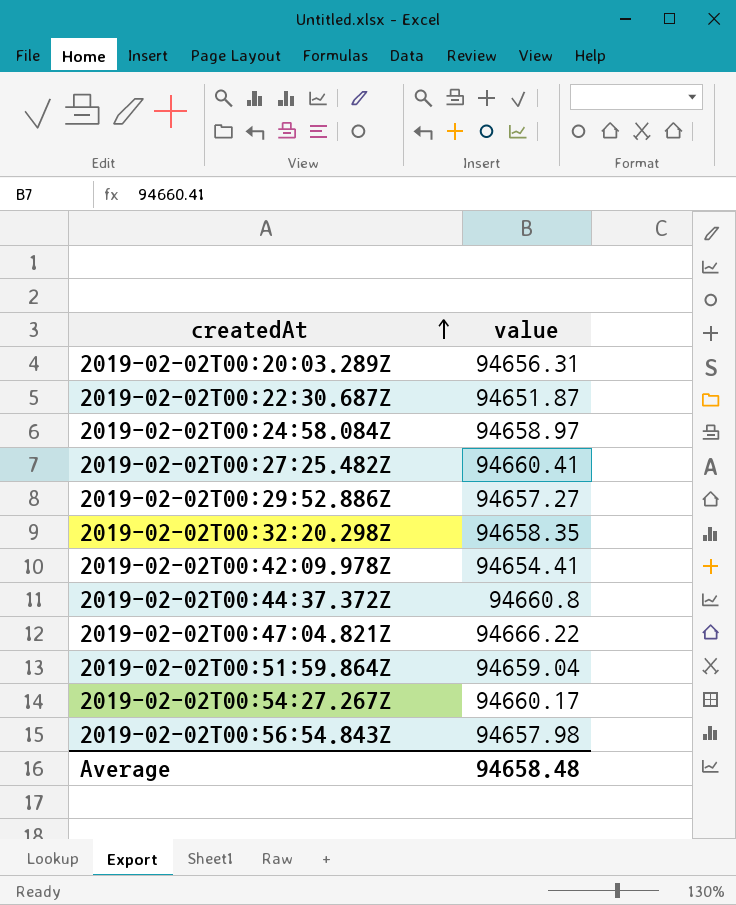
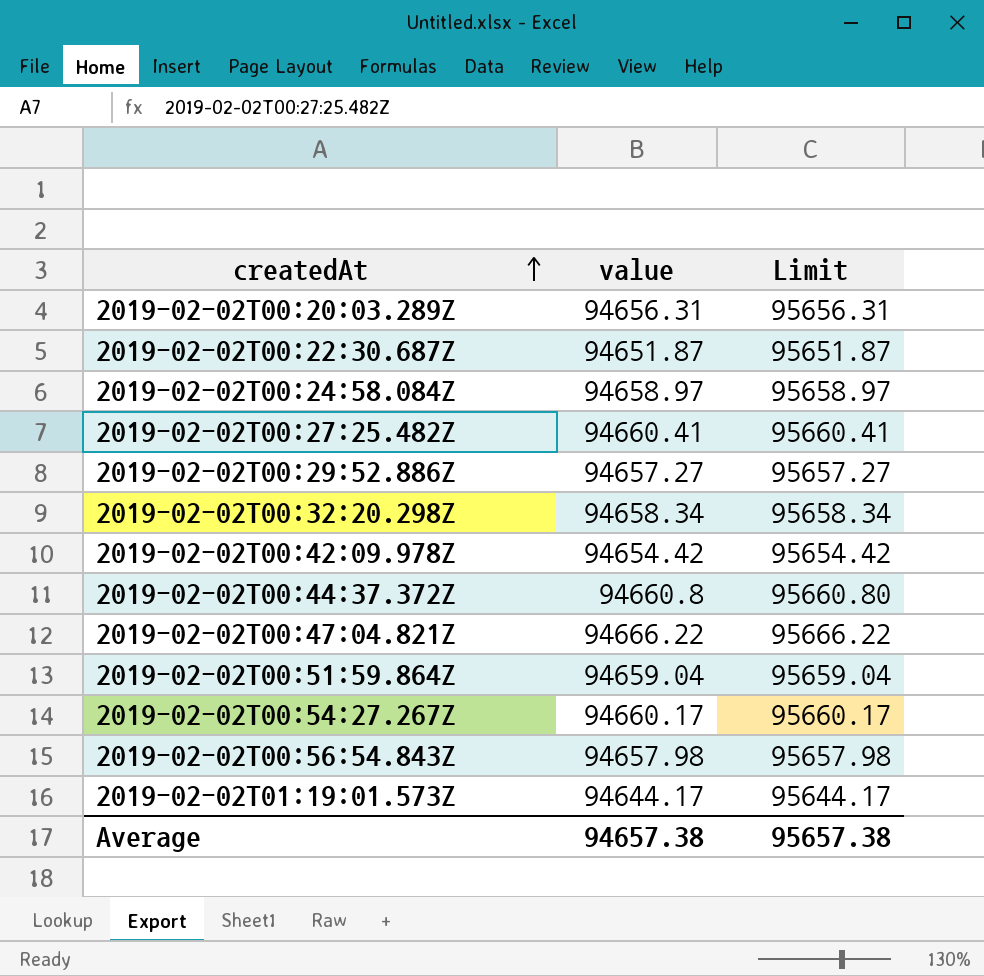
column Limit | formula: none -> [value] + 1000
2019-02-02T00:32:20.298Z | value: 94658.35 -> 94658.34
2019-02-02T00:42:09.978Z | value: 94654.41 -> 94654.42
row 2019-02-02T01:19:01.573Z: none -> 94644.17 | 95644.17
Average | value: 94658.48 -> 94657.38

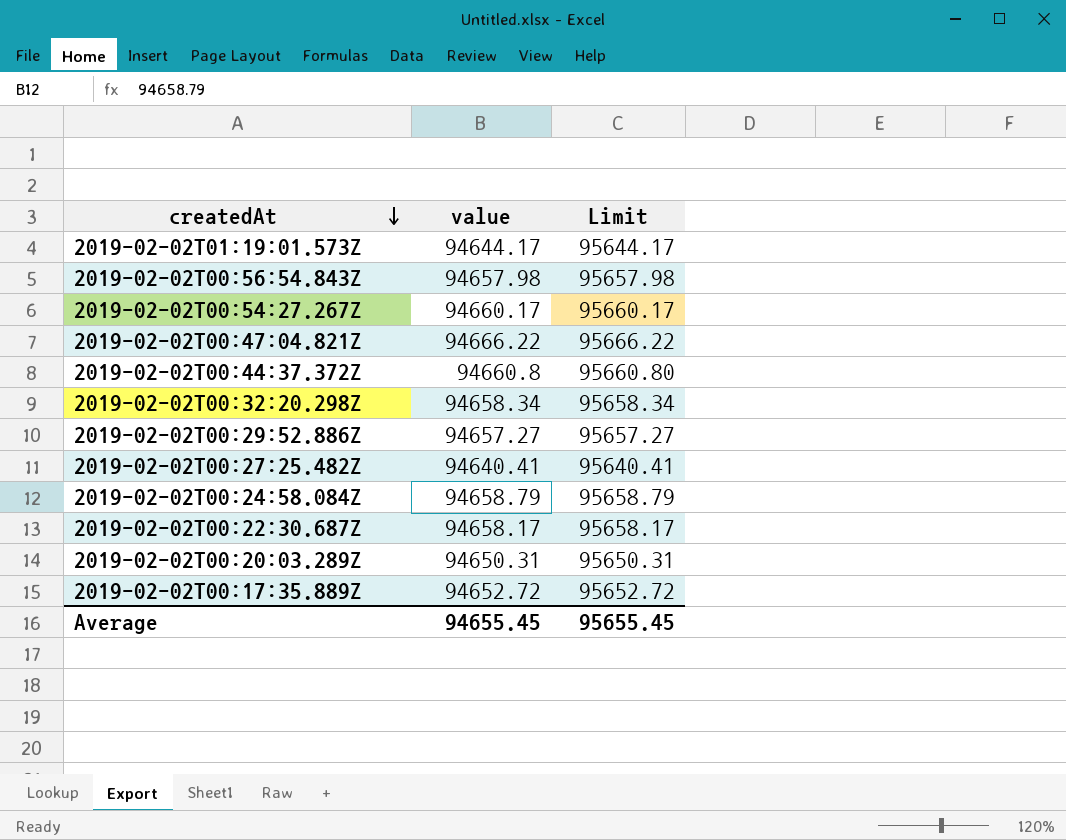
row order: createdAt ascending -> createdAt descending
row 2019-02-02T00:42:09.978Z: 94654.42 | 95654.42 -> none
row 2019-02-02T00:51:59.864Z: 94659.04 | 95659.04 -> none
2019-02-02T00:27:25.482Z | value: 94660.41 -> 94640.41
2019-02-02T00:27:25.482Z | Limit: 95660.41 -> 95640.41
2019-02-02T00:24:58.084Z | value: 94658.97 -> 94658.79
2019-02-02T00:24:58.084Z | Limit: 95658.97 -> 95658.79
2019-02-02T00:22:30.687Z | value: 94651.87 -> 94658.17
2019-02-02T00:22:30.687Z | Limit: 95651.87 -> 95658.17
2019-02-02T00:20:03.289Z | value: 94656.31 -> 94650.31
2019-02-02T00:20:03.289Z | Limit: 95656.31 -> 95650.31
row 2019-02-02T00:17:35.889Z: none -> 94652.72 | 95652.72
Average | value: 94657.38 -> 94655.45
Average | Limit: 95657.38 -> 95655.45

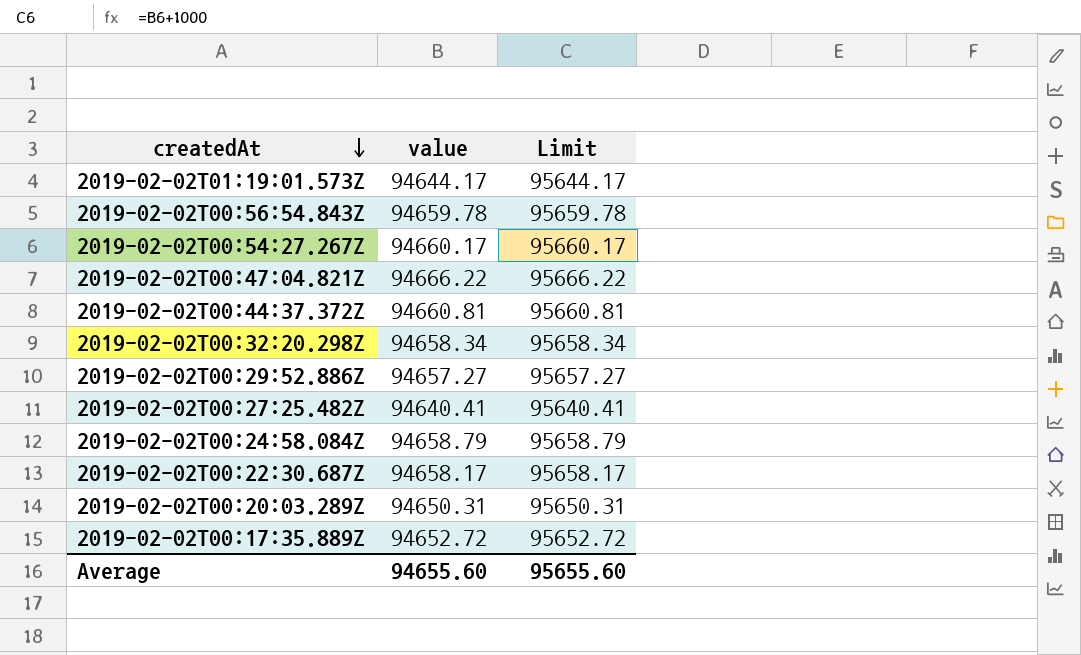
2019-02-02T00:56:54.843Z | value: 94657.98 -> 94659.78
2019-02-02T00:56:54.843Z | Limit: 95657.98 -> 95659.78
2019-02-02T00:44:37.372Z | value: 94660.8 -> 94660.81
2019-02-02T00:44:37.372Z | Limit: 95660.80 -> 95660.81
Average | value: 94655.45 -> 94655.60
Average | Limit: 95655.45 -> 95655.60

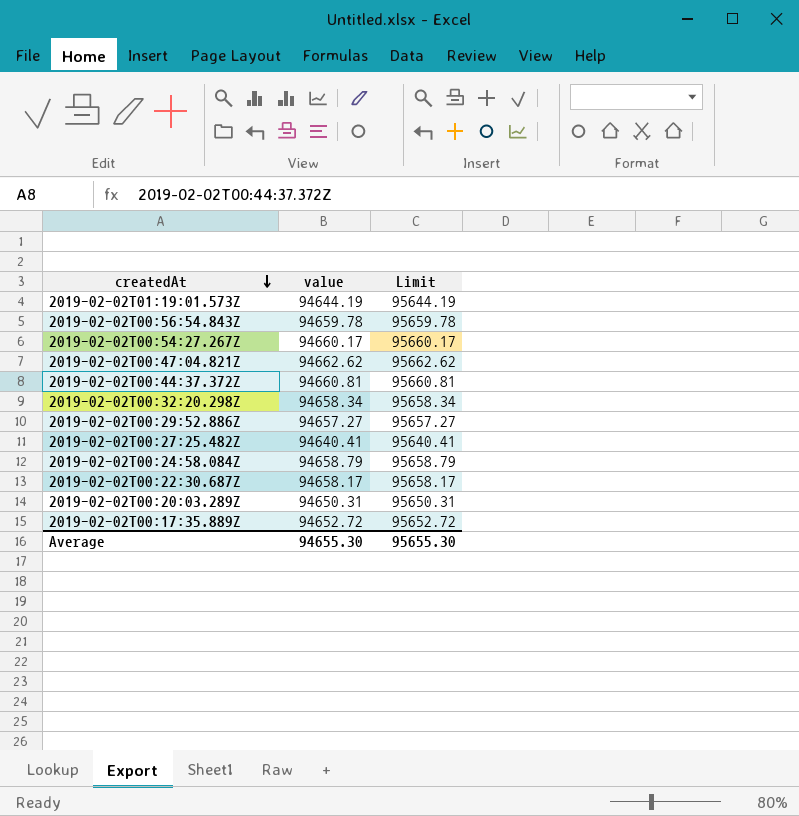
2019-02-02T01:19:01.573Z | value: 94644.17 -> 94644.19
2019-02-02T01:19:01.573Z | Limit: 95644.17 -> 95644.19
2019-02-02T00:47:04.821Z | value: 94666.22 -> 94662.62
2019-02-02T00:47:04.821Z | Limit: 95666.22 -> 95662.62
Average | value: 94655.60 -> 94655.30
Average | Limit: 95655.60 -> 95655.30

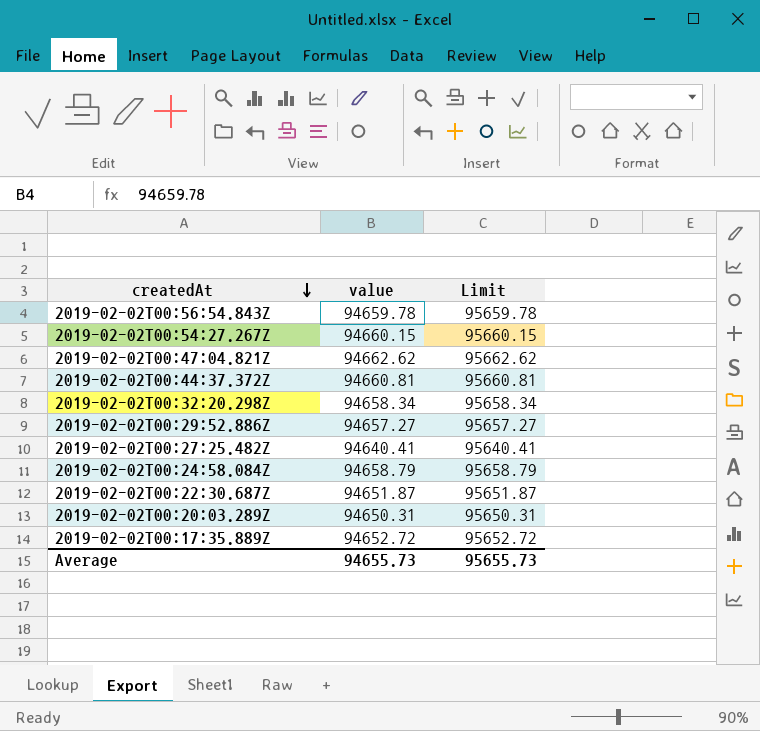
row 2019-02-02T01:19:01.573Z: 94644.19 | 95644.19 -> none
2019-02-02T00:54:27.267Z | value: 94660.17 -> 94660.15
2019-02-02T00:54:27.267Z | Limit: 95660.17 -> 95660.15
2019-02-02T00:22:30.687Z | value: 94658.17 -> 94651.87
2019-02-02T00:22:30.687Z | Limit: 95658.17 -> 95651.87
Average | value: 94655.30 -> 94655.73
Average | Limit: 95655.30 -> 95655.73

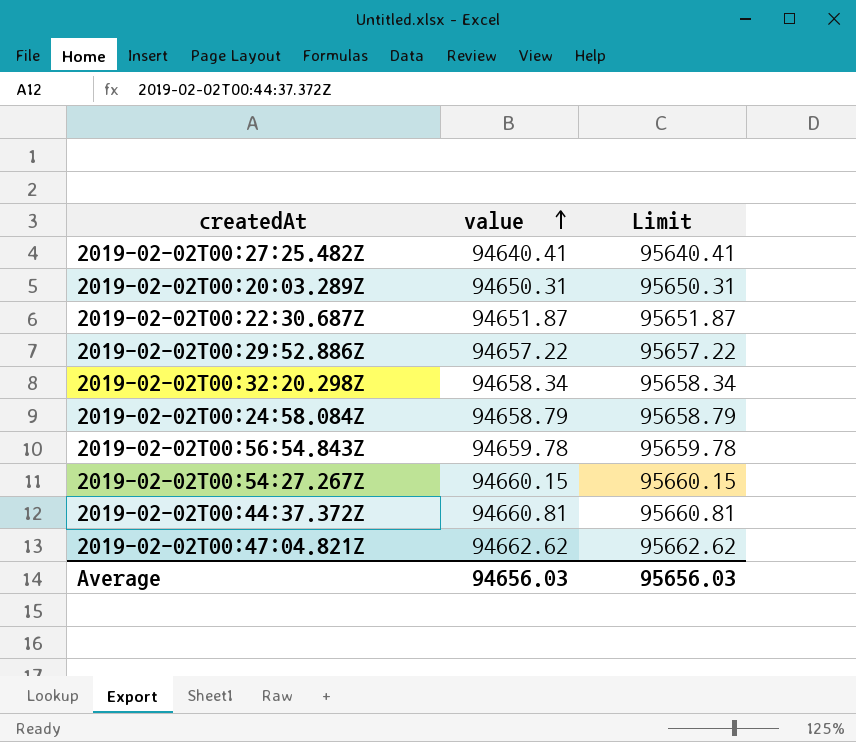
row order: createdAt descending -> value ascending
row 2019-02-02T00:17:35.889Z: 94652.72 | 95652.72 -> none
2019-02-02T00:29:52.886Z | value: 94657.27 -> 94657.22
2019-02-02T00:29:52.886Z | Limit: 95657.27 -> 95657.22
Average | value: 94655.73 -> 94656.03
Average | Limit: 95655.73 -> 95656.03

